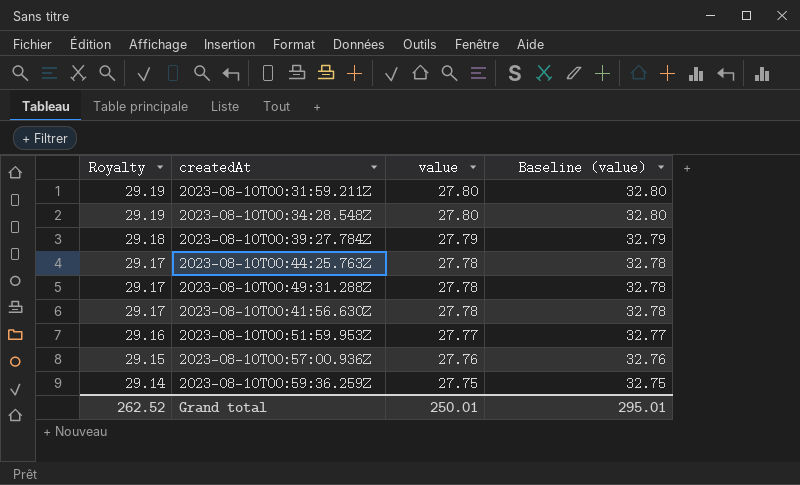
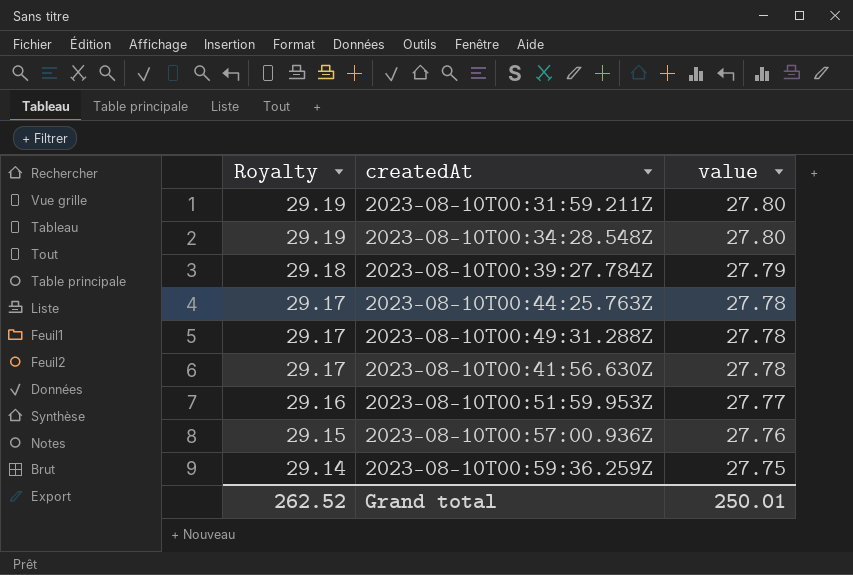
column Baseline (value) | formula: [value] + 5 -> none

